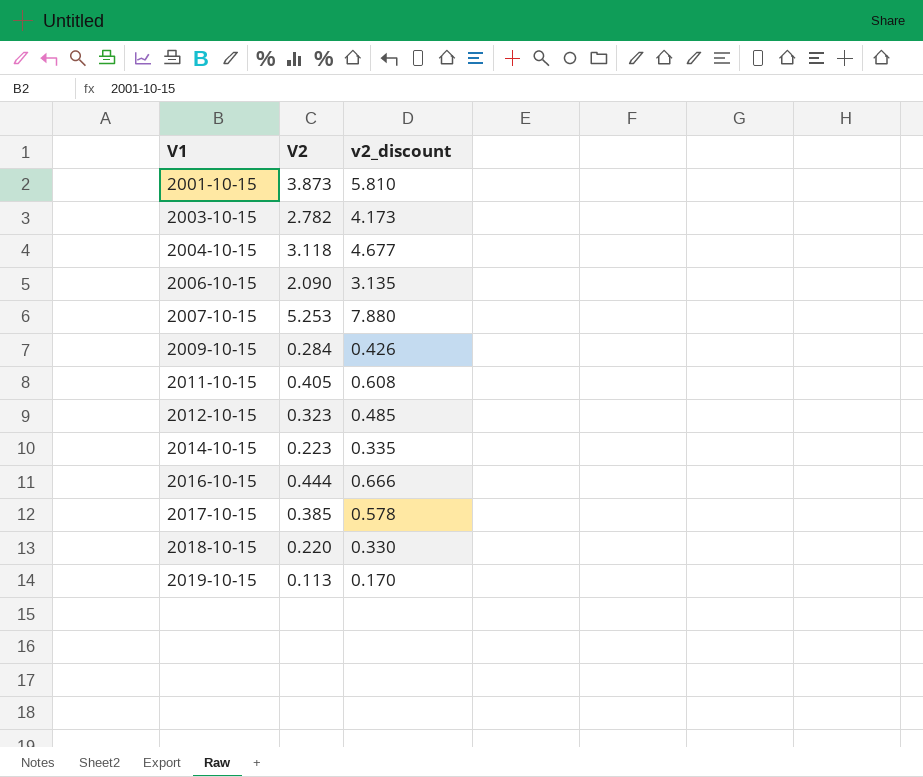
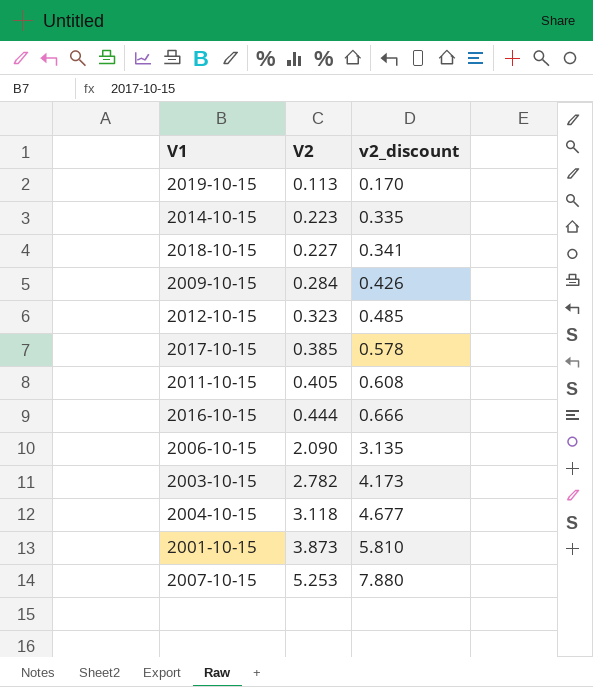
row order: V1 ascending -> V2 ascending
2018-10-15 | V2: 0.220 -> 0.227
2018-10-15 | v2_discount: 0.330 -> 0.341

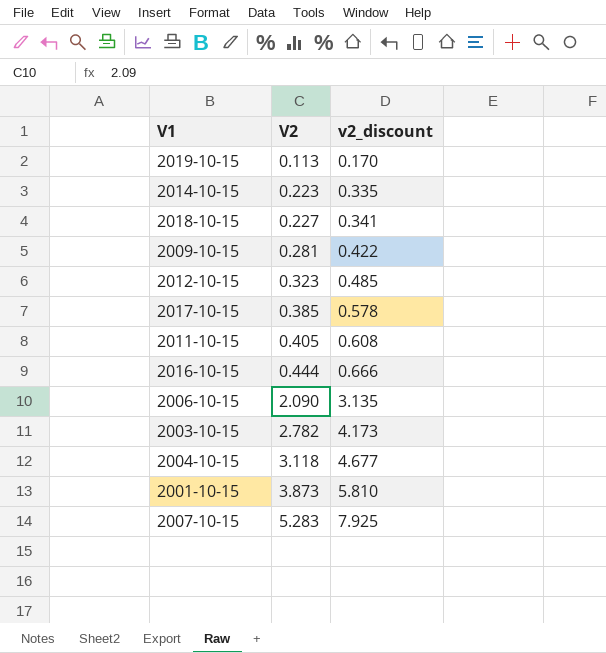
2009-10-15 | V2: 0.284 -> 0.281
2009-10-15 | v2_discount: 0.426 -> 0.422
2007-10-15 | V2: 5.253 -> 5.283
2007-10-15 | v2_discount: 7.880 -> 7.925

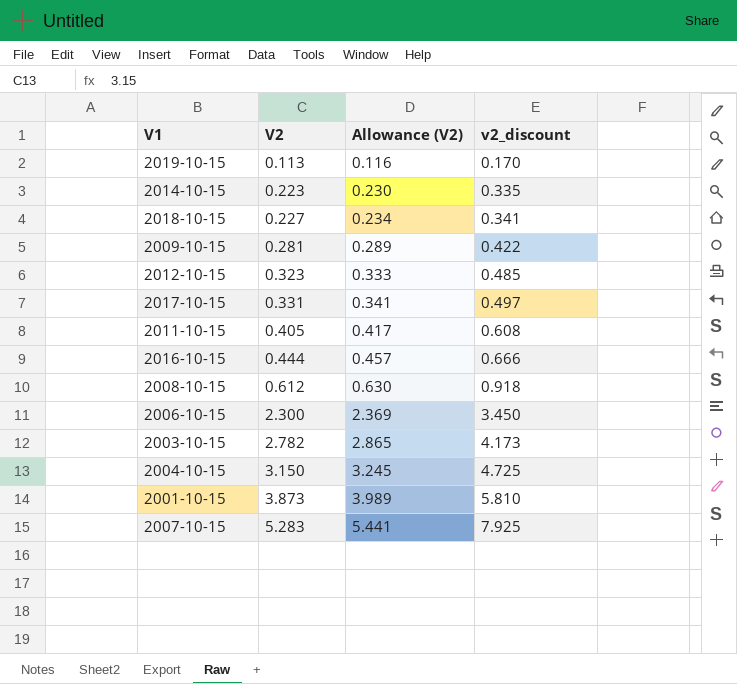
column Allowance (V2) | formula: none -> [V2] * 1.03
2017-10-15 | V2: 0.385 -> 0.331
2017-10-15 | v2_discount: 0.578 -> 0.497
row 2008-10-15: none -> 0.612 | 0.630 | 0.918
2006-10-15 | V2: 2.090 -> 2.300
2006-10-15 | v2_discount: 3.135 -> 3.450
2004-10-15 | V2: 3.118 -> 3.150
2004-10-15 | v2_discount: 4.677 -> 4.725

